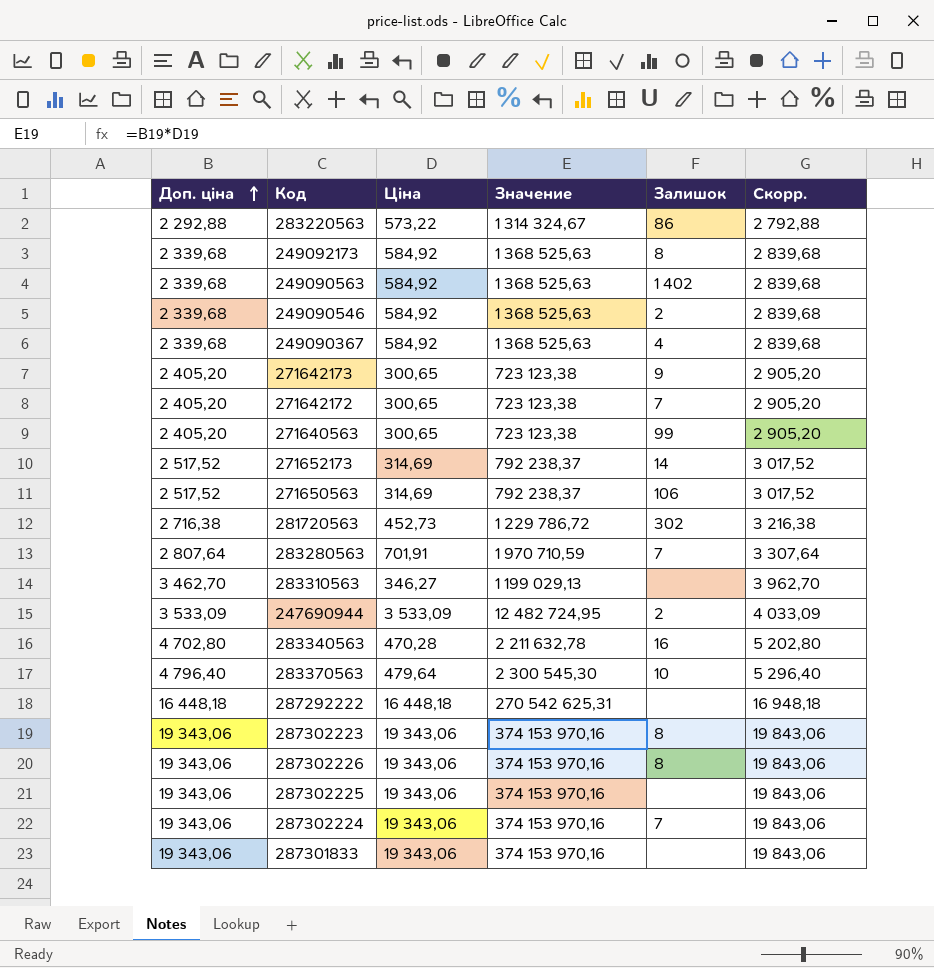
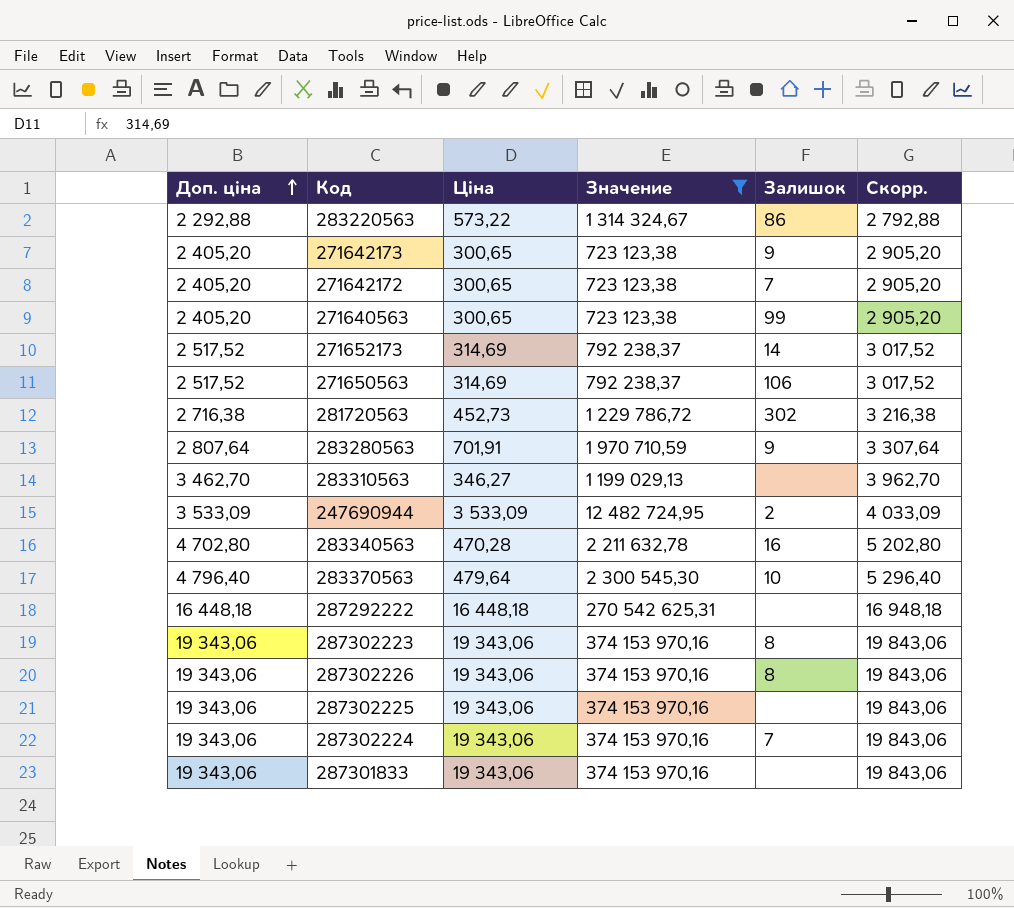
filter: none -> Значение != 1 368 525,63
283280563 | Залишок: 7 -> 9

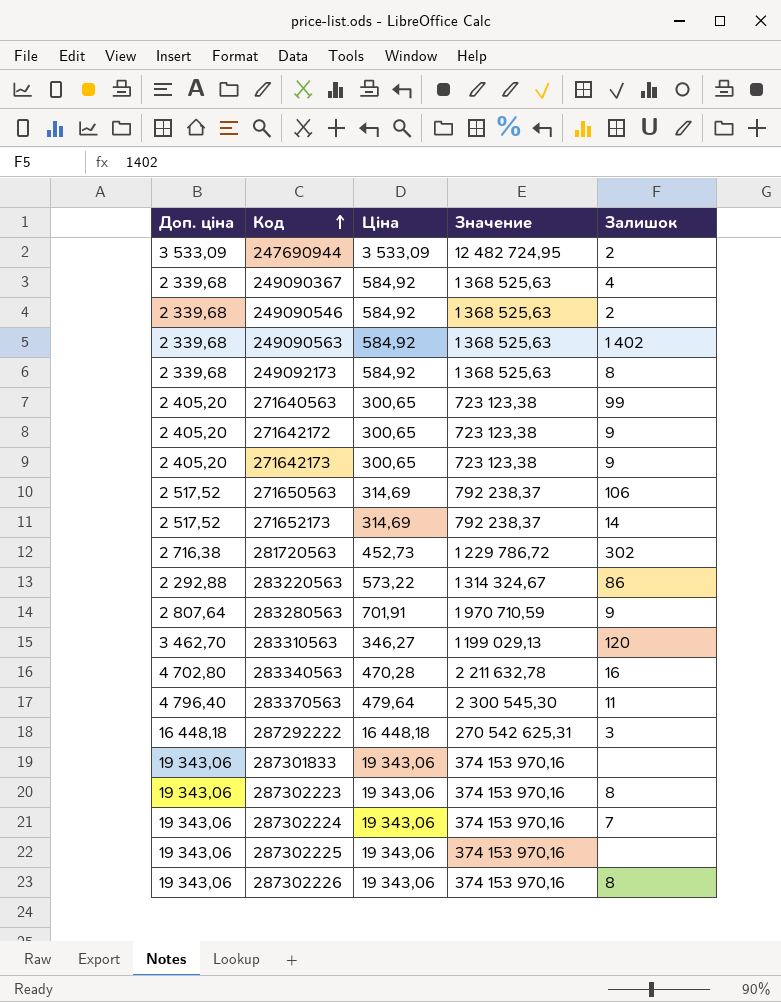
filter: Значение != 1 368 525,63 -> none
row order: Доп. ціна ascending -> Код ascending
column Скорр. | formula: [Доп. ціна] + 500 -> none
271642172 | Залишок: 7 -> 9
283310563 | Залишок: none -> 120
283370563 | Залишок: 10 -> 11
287292222 | Залишок: none -> 3

